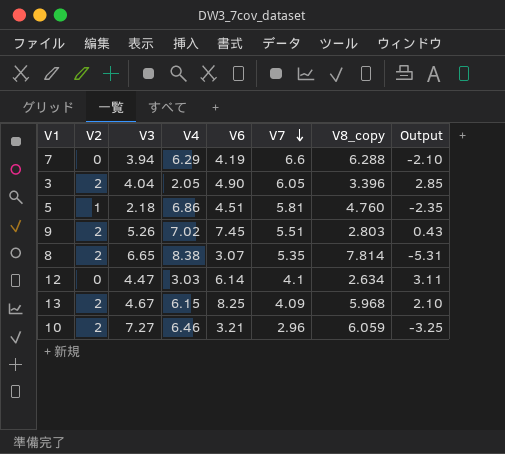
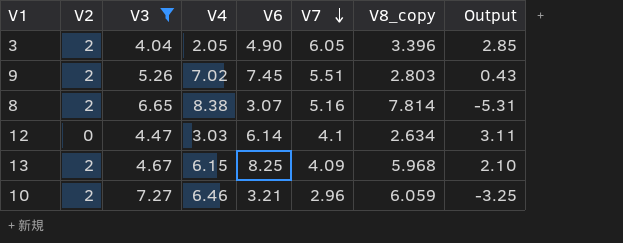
filter: none -> V3 >= 4.04
8 | V7: 5.35 -> 5.16

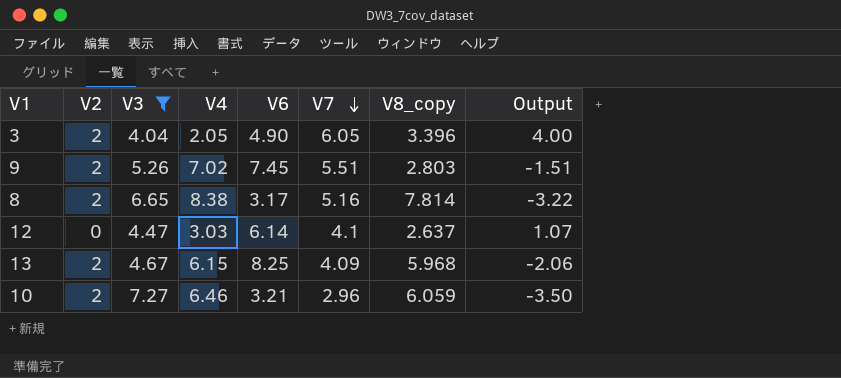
column Output | formula: [V6] - [V4] -> [V7] - [V4]
8 | V6: 3.07 -> 3.17
12 | V8_copy: 2.634 -> 2.637

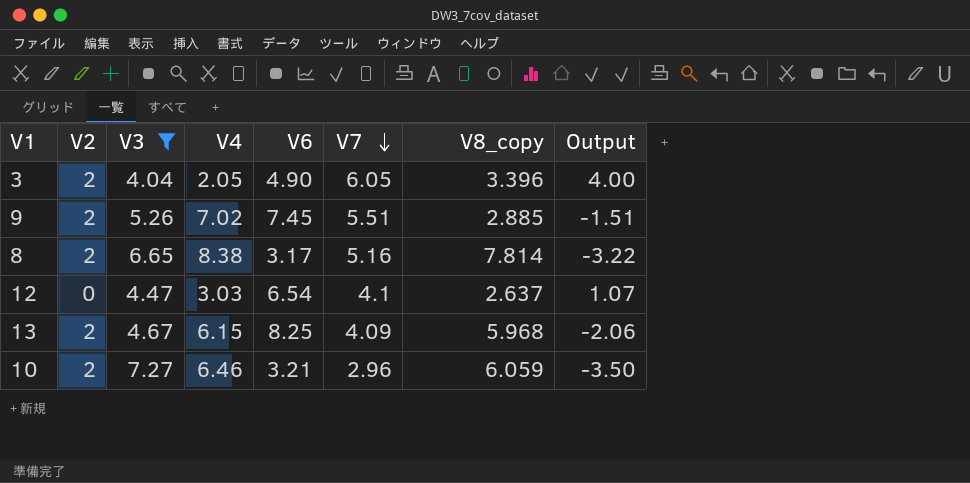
9 | V8_copy: 2.803 -> 2.885
12 | V6: 6.14 -> 6.54

